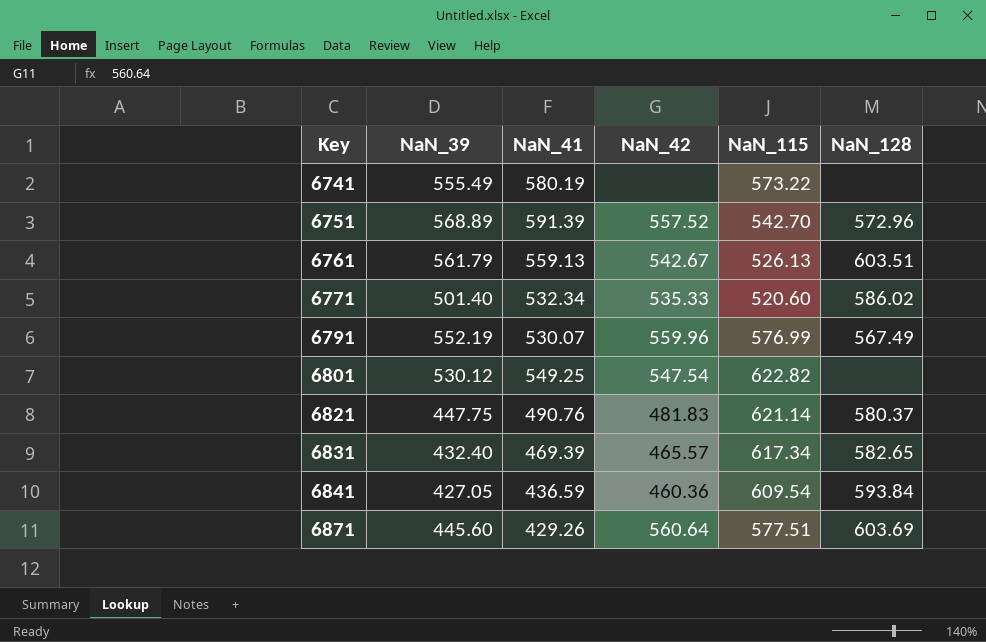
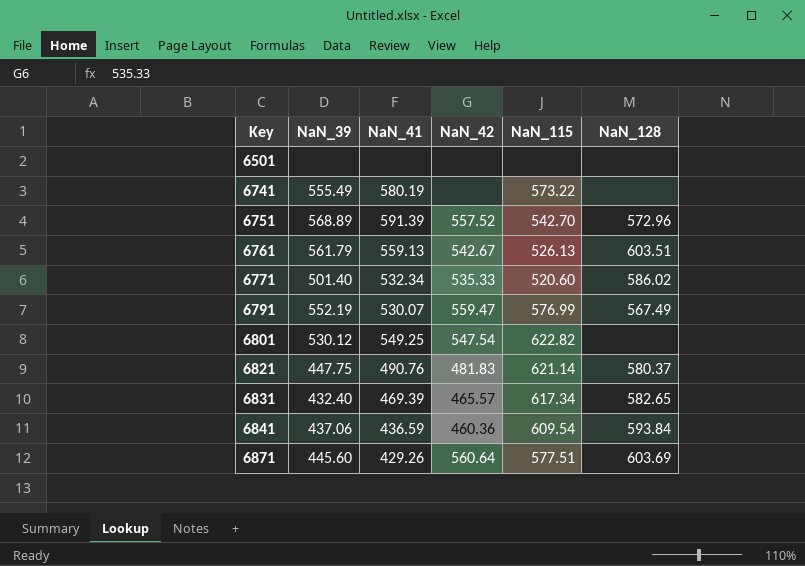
row 6501: none -> none | none | none | none | none
6791 | NaN_42: 559.96 -> 559.47
6841 | NaN_39: 427.05 -> 437.06

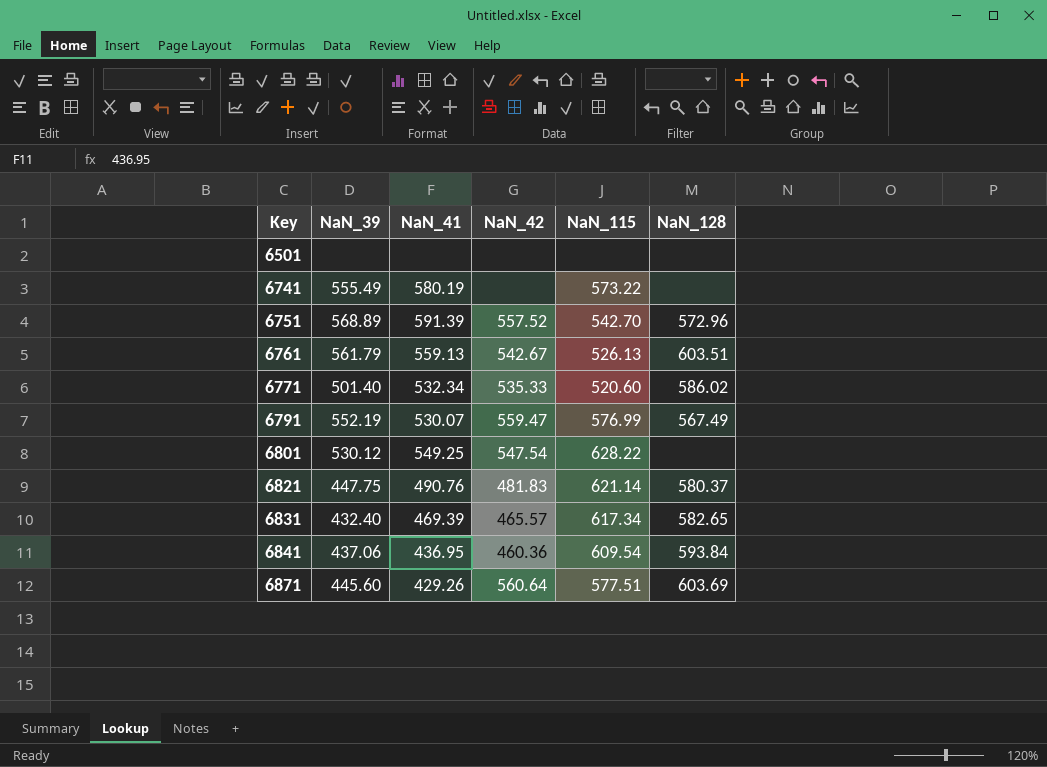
6801 | NaN_115: 622.82 -> 628.22
6841 | NaN_41: 436.59 -> 436.95

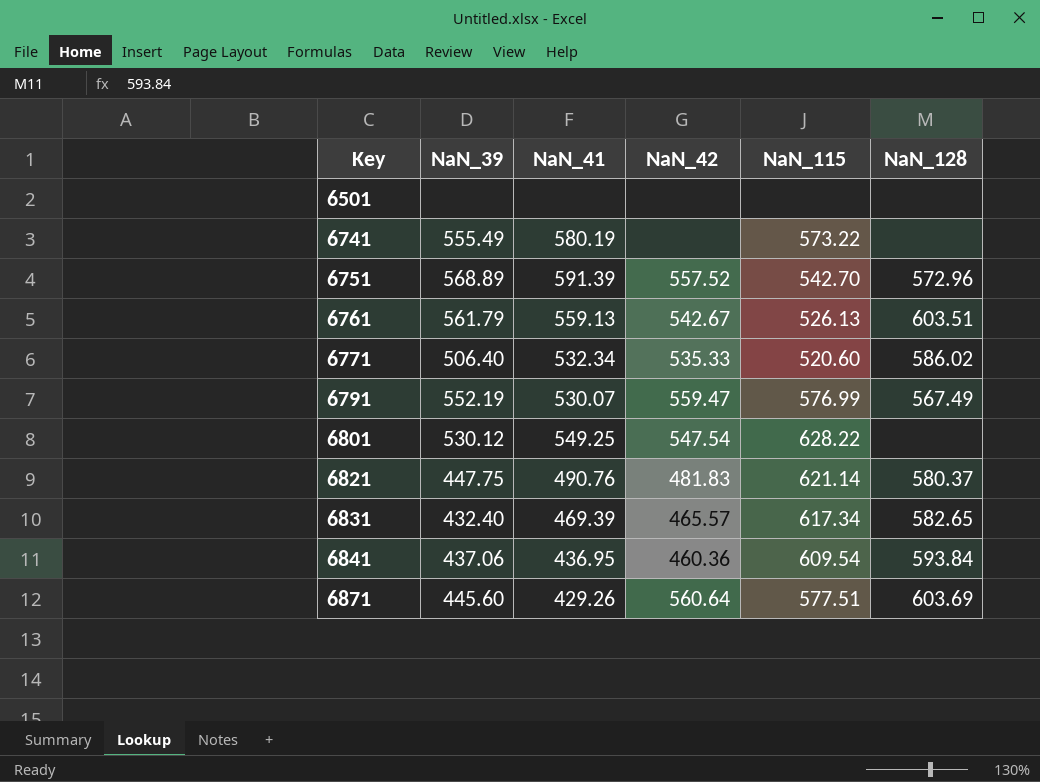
6771 | NaN_39: 501.40 -> 506.40

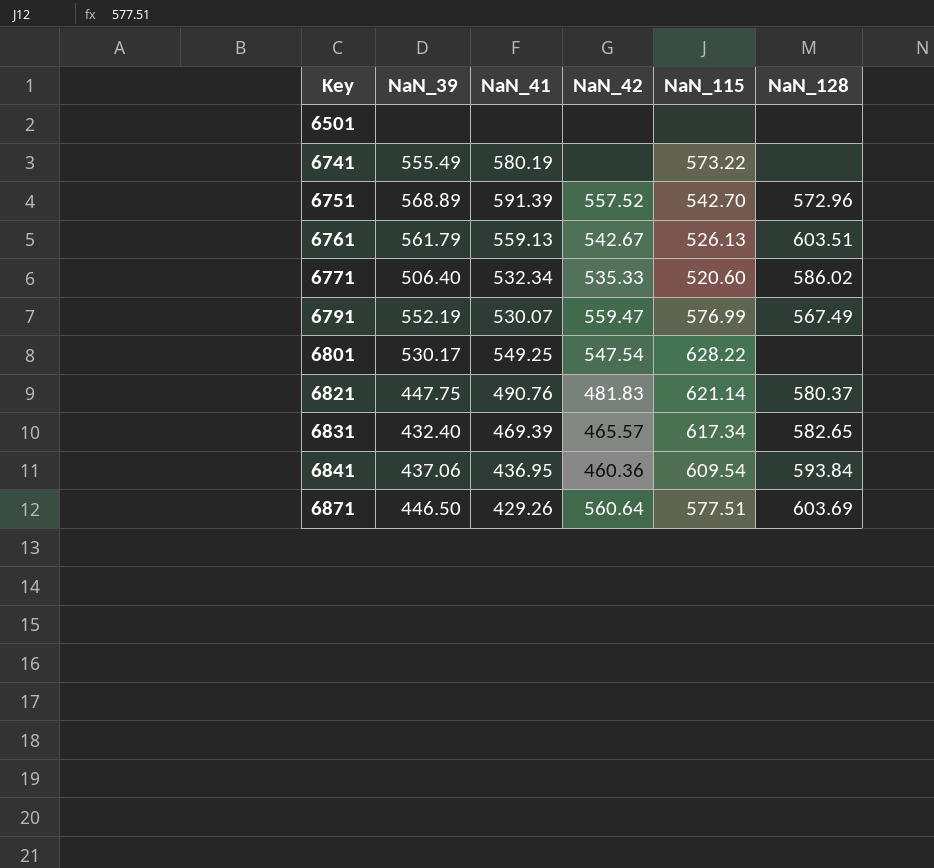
6801 | NaN_39: 530.12 -> 530.17
6871 | NaN_39: 445.60 -> 446.50

